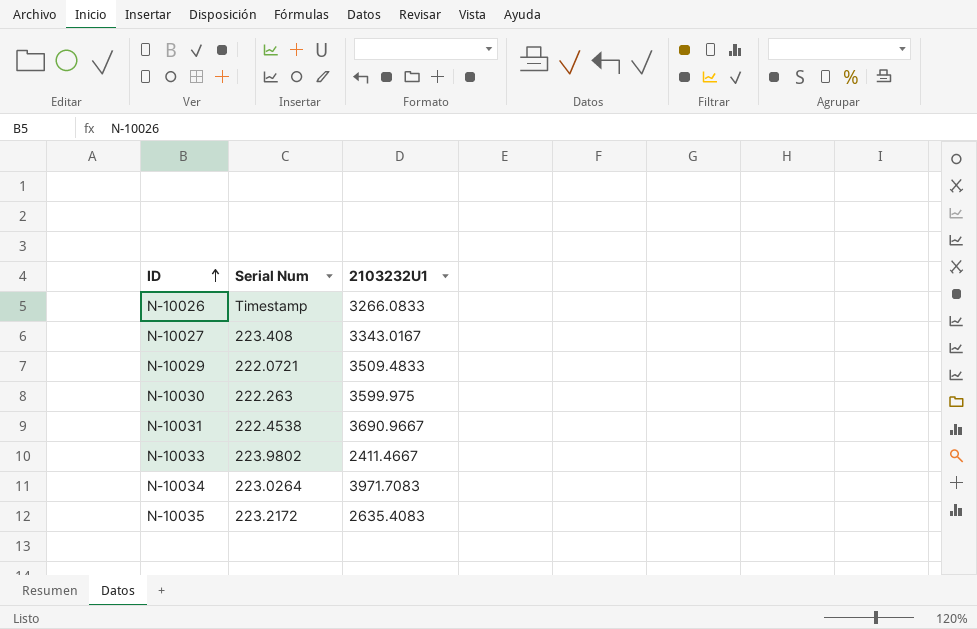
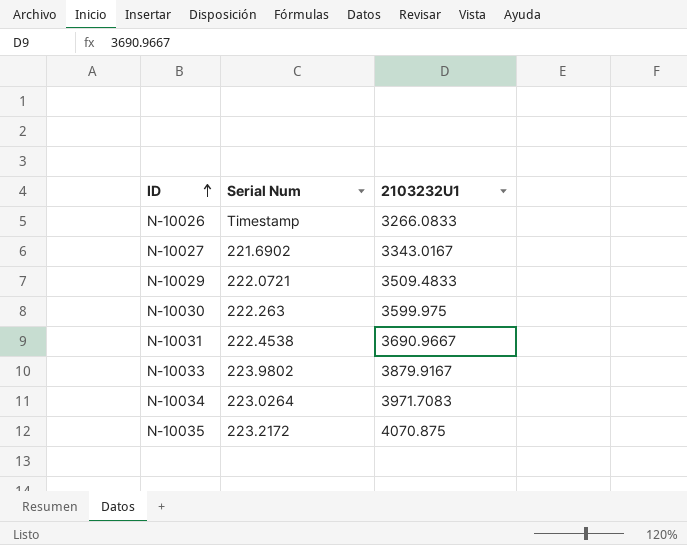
N-10027 | Serial Num: 223.408 -> 221.6902
N-10033 | 2103232U1: 2411.4667 -> 3879.9167
N-10035 | 2103232U1: 2635.4083 -> 4070.875

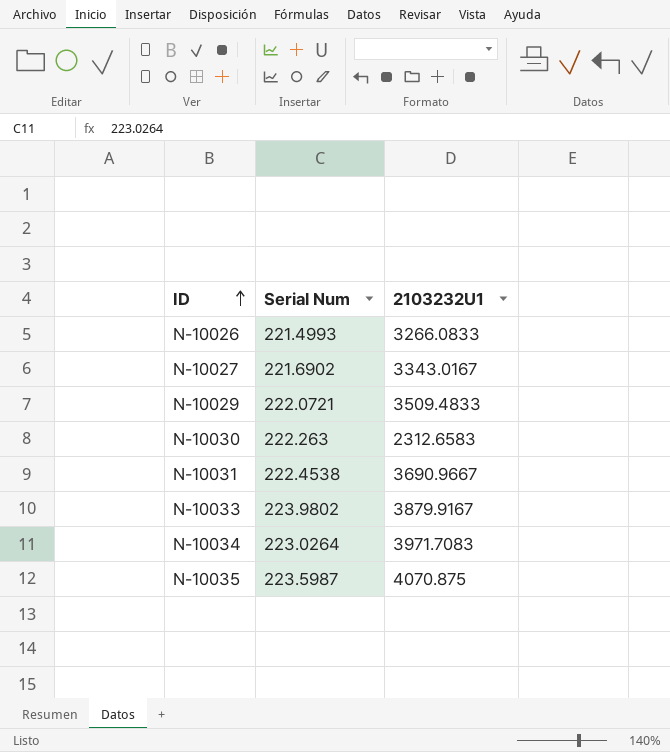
N-10026 | Serial Num: Timestamp -> 221.4993
N-10030 | 2103232U1: 3599.975 -> 2312.6583
N-10035 | Serial Num: 223.2172 -> 223.5987

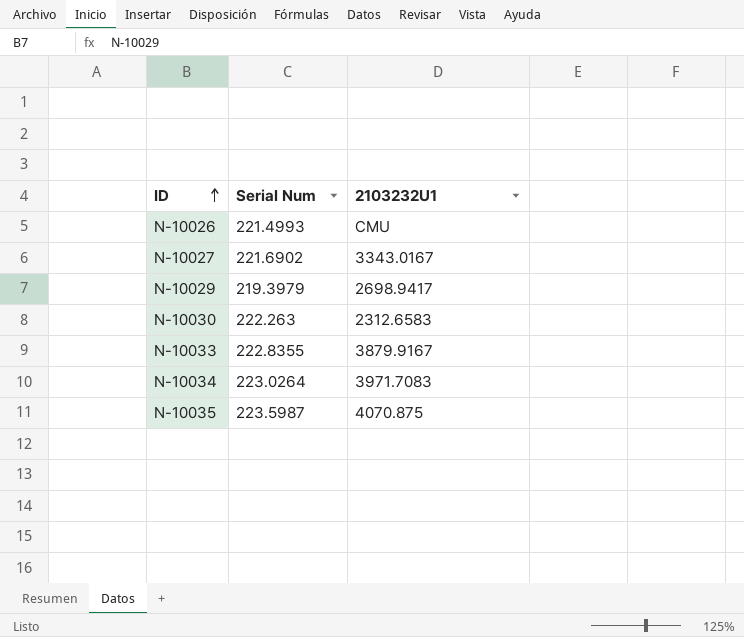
row N-10031: 222.4538 | 3690.9667 -> none
N-10026 | 2103232U1: 3266.0833 -> CMU
N-10029 | Serial Num: 222.0721 -> 219.3979
N-10029 | 2103232U1: 3509.4833 -> 2698.9417
N-10033 | Serial Num: 223.9802 -> 222.8355

